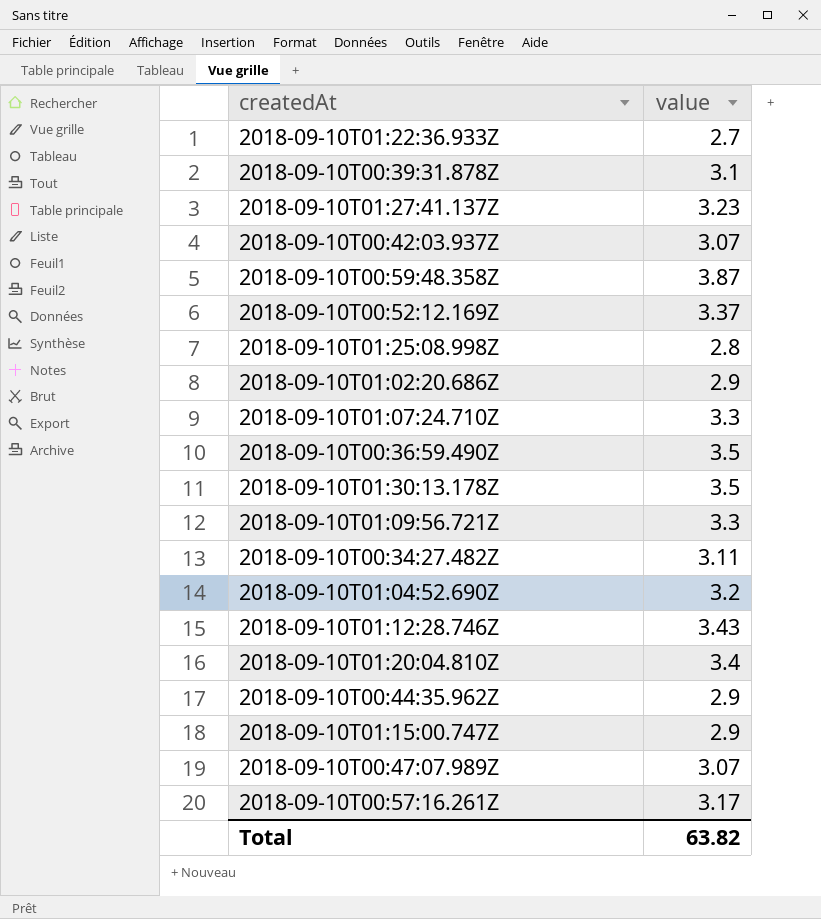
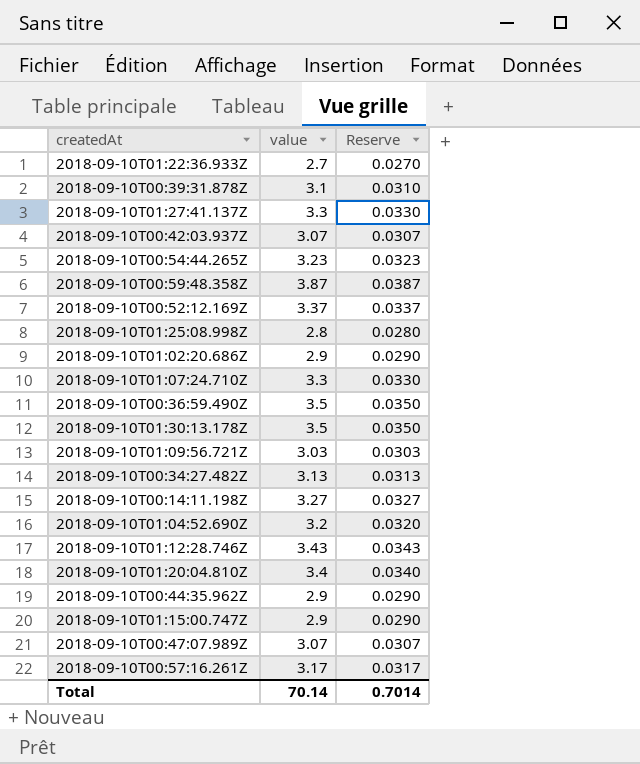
column Reserve | formula: none -> [value] * 0.01
2018-09-10T01:27:41.137Z | value: 3.23 -> 3.3
row 2018-09-10T00:54:44.265Z: none -> 3.23 | 0.0323
2018-09-10T01:09:56.721Z | value: 3.3 -> 3.03
2018-09-10T00:34:27.482Z | value: 3.11 -> 3.13
row 2018-09-10T00:14:11.198Z: none -> 3.27 | 0.0327
Total | value: 63.82 -> 70.14

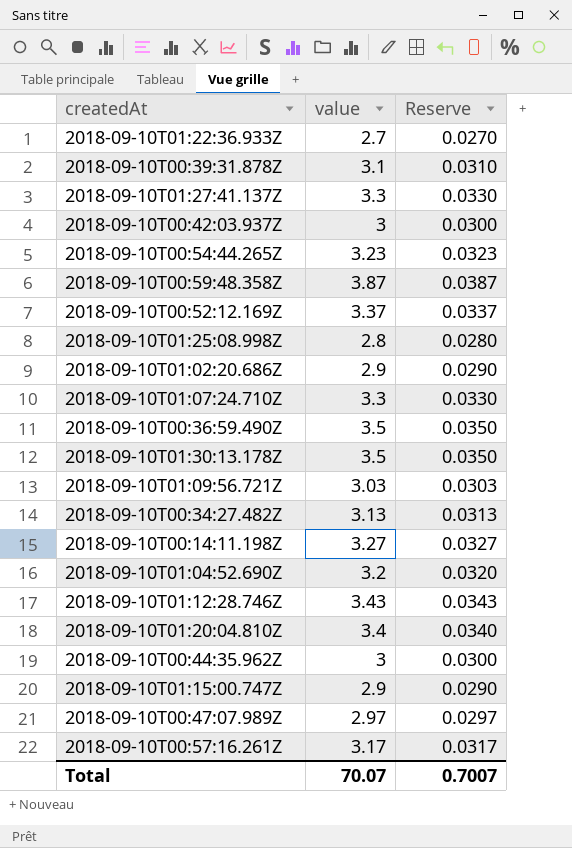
2018-09-10T00:42:03.937Z | value: 3.07 -> 3
2018-09-10T00:42:03.937Z | Reserve: 0.0307 -> 0.0300
2018-09-10T00:44:35.962Z | value: 2.9 -> 3
2018-09-10T00:44:35.962Z | Reserve: 0.0290 -> 0.0300
2018-09-10T00:47:07.989Z | value: 3.07 -> 2.97
2018-09-10T00:47:07.989Z | Reserve: 0.0307 -> 0.0297
Total | value: 70.14 -> 70.07
Total | Reserve: 0.7014 -> 0.7007

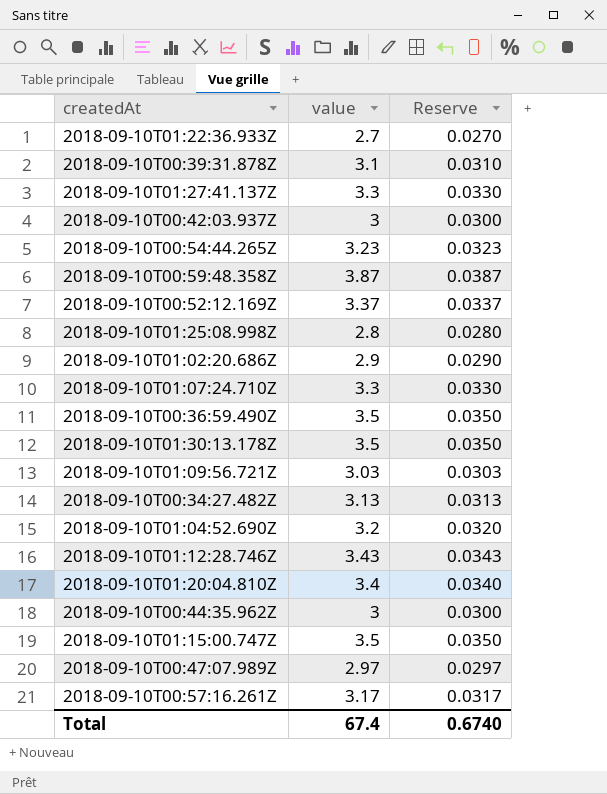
row 2018-09-10T00:14:11.198Z: 3.27 | 0.0327 -> none
2018-09-10T01:15:00.747Z | value: 2.9 -> 3.5
2018-09-10T01:15:00.747Z | Reserve: 0.0290 -> 0.0350
Total | value: 70.07 -> 67.4
Total | Reserve: 0.7007 -> 0.6740

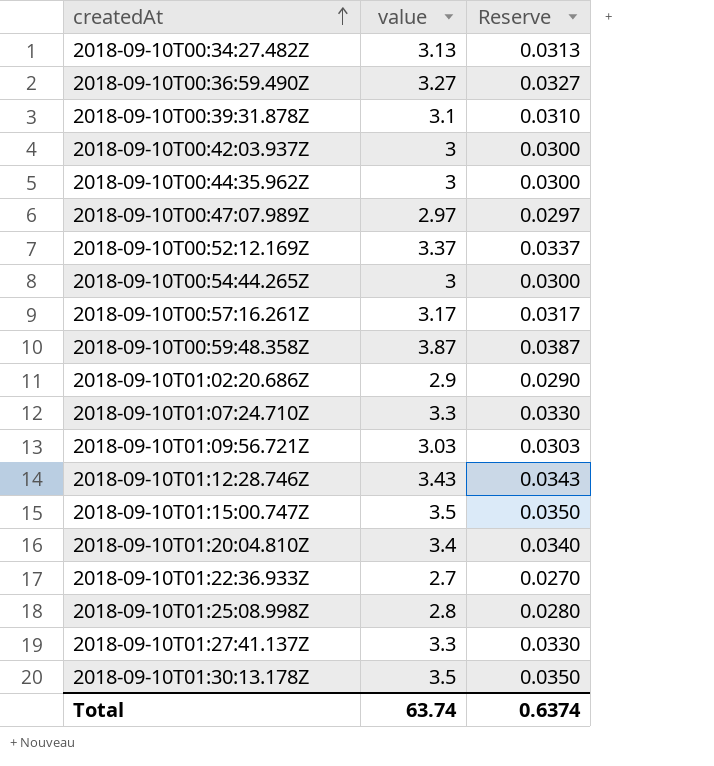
row order: none -> createdAt ascending
row 2018-09-10T01:04:52.690Z: 3.2 | 0.0320 -> none
2018-09-10T00:36:59.490Z | value: 3.5 -> 3.27
2018-09-10T00:36:59.490Z | Reserve: 0.0350 -> 0.0327
2018-09-10T00:54:44.265Z | value: 3.23 -> 3
2018-09-10T00:54:44.265Z | Reserve: 0.0323 -> 0.0300
Total | value: 67.4 -> 63.74
Total | Reserve: 0.6740 -> 0.6374

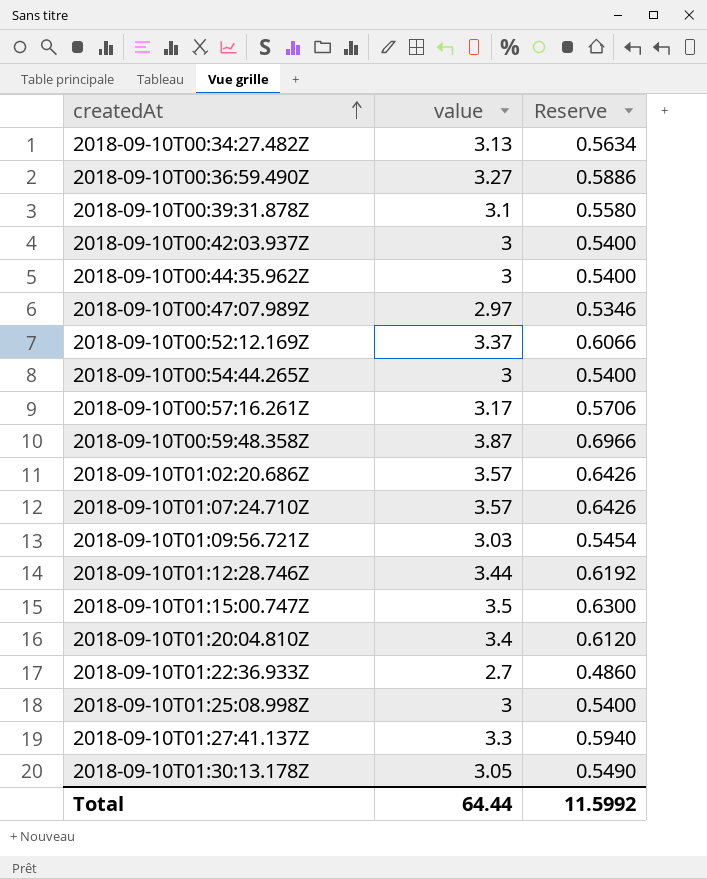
column Reserve | formula: [value] * 0.01 -> [value] * 0.18
2018-09-10T01:02:20.686Z | value: 2.9 -> 3.57
2018-09-10T01:07:24.710Z | value: 3.3 -> 3.57
2018-09-10T01:12:28.746Z | value: 3.43 -> 3.44
2018-09-10T01:25:08.998Z | value: 2.8 -> 3
2018-09-10T01:30:13.178Z | value: 3.5 -> 3.05
Total | value: 63.74 -> 64.44
Total | Reserve: 0.6374 -> 11.5992

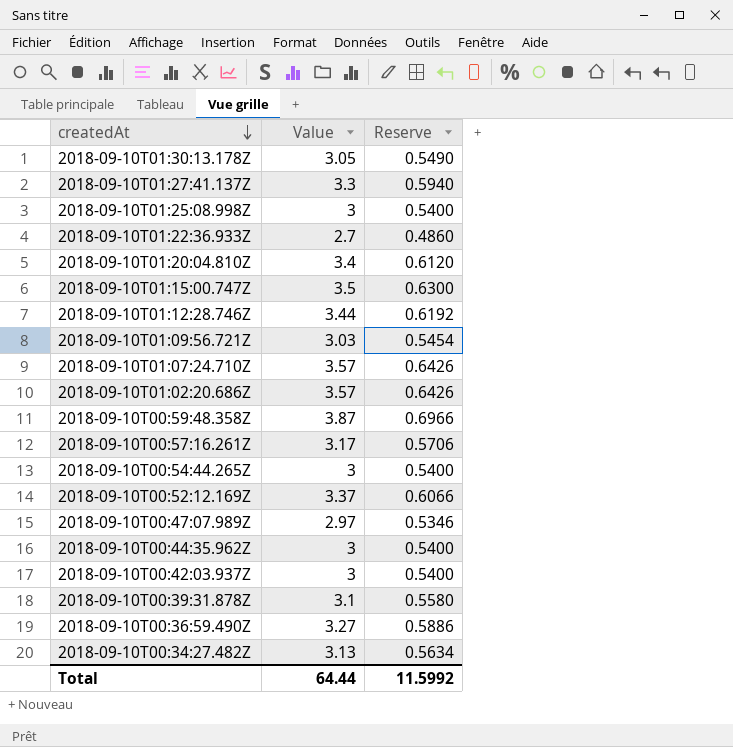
row order: createdAt ascending -> createdAt descending
column name: value -> Value

